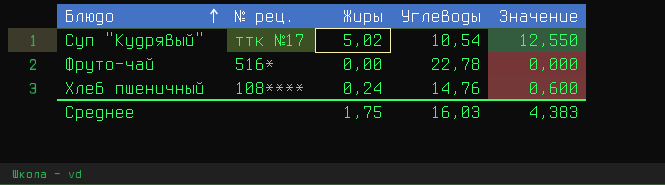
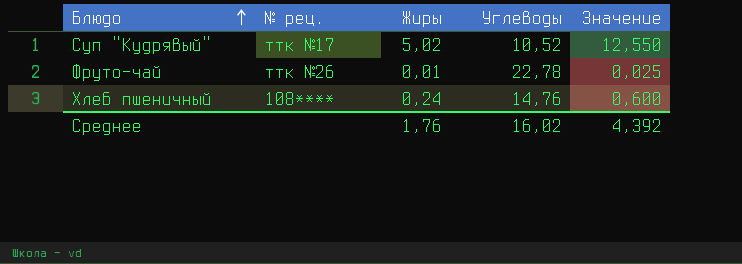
Суп "Кудрявый" | Углеводы: 10,54 -> 10,52
Фруто-чай | № рец.: 516* -> ттк №26
Фруто-чай | Жиры: 0,00 -> 0,01
Фруто-чай | Значение: 0,000 -> 0,025
Среднее | Жиры: 1,75 -> 1,76
Среднее | Углеводы: 16,03 -> 16,02
Среднее | Значение: 4,383 -> 4,392

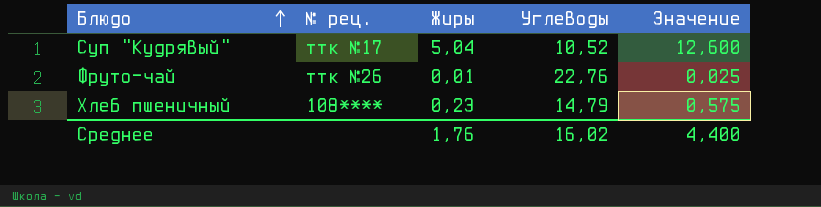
Суп "Кудрявый" | Жиры: 5,02 -> 5,04
Суп "Кудрявый" | Значение: 12,550 -> 12,600
Фруто-чай | Углеводы: 22,78 -> 22,76
Хлеб пшеничный | Жиры: 0,24 -> 0,23
Хлеб пшеничный | Углеводы: 14,76 -> 14,79
Хлеб пшеничный | Значение: 0,600 -> 0,575
Среднее | Значение: 4,392 -> 4,400

